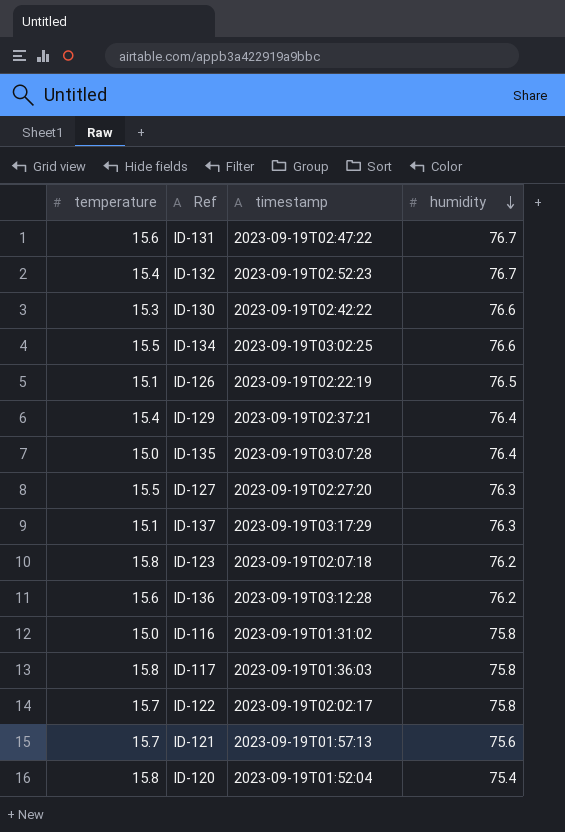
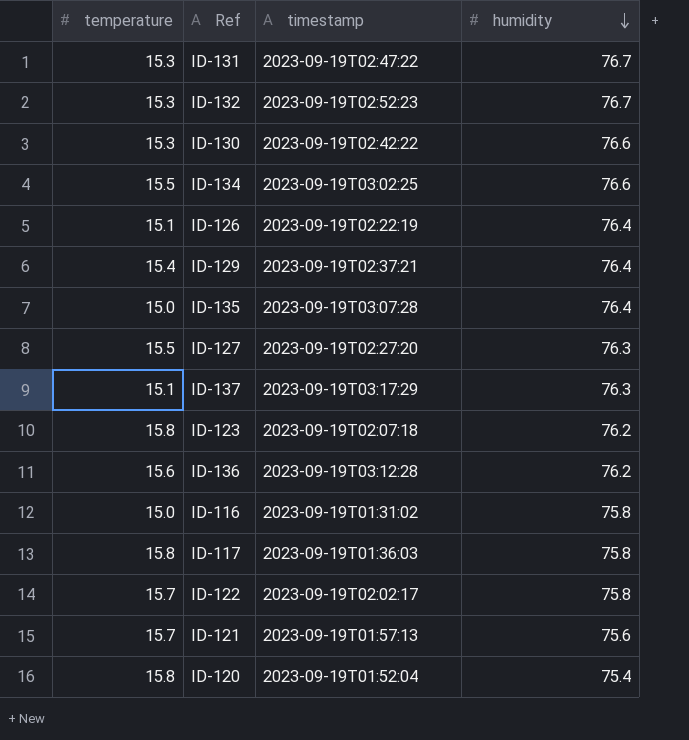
ID-131 | temperature: 15.6 -> 15.3
ID-132 | temperature: 15.4 -> 15.3
ID-126 | humidity: 76.5 -> 76.4

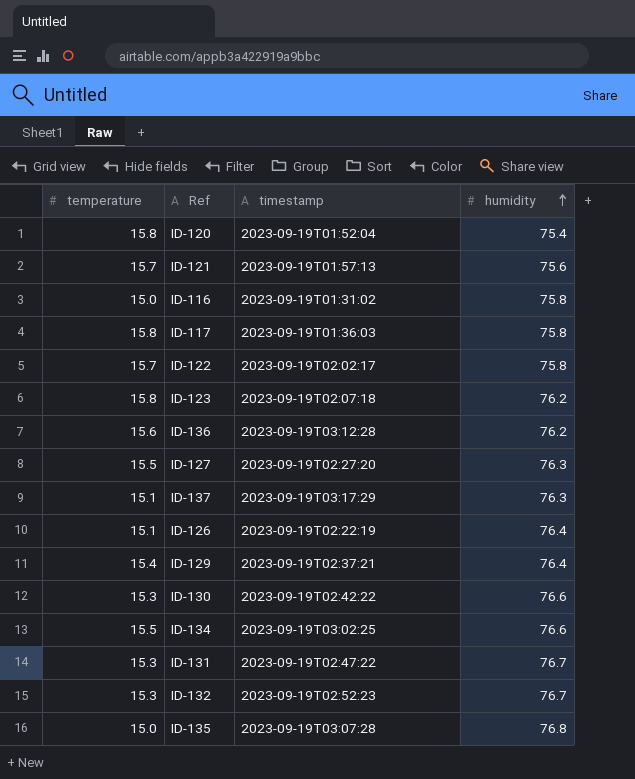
row order: humidity descending -> humidity ascending
ID-135 | humidity: 76.4 -> 76.8

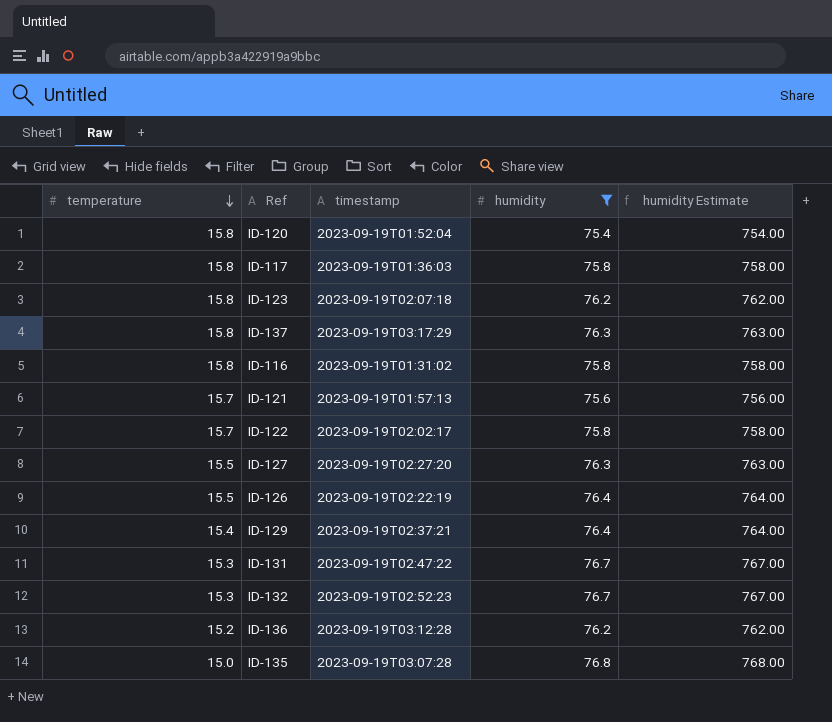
filter: none -> humidity != 76.6
row order: humidity ascending -> temperature descending
column humidity Estimate | formula: none -> [humidity] * 10
ID-137 | temperature: 15.1 -> 15.8
ID-116 | temperature: 15.0 -> 15.8
ID-126 | temperature: 15.1 -> 15.5
ID-136 | temperature: 15.6 -> 15.2

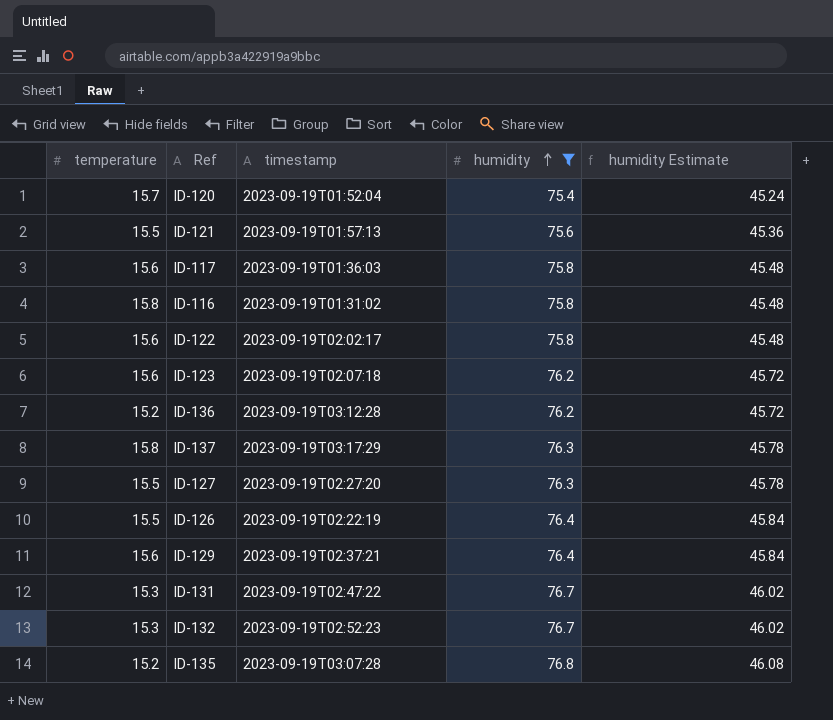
row order: temperature descending -> humidity ascending
column humidity Estimate | formula: [humidity] * 10 -> [humidity] * 0.6
ID-120 | temperature: 15.8 -> 15.7
ID-121 | temperature: 15.7 -> 15.5
ID-117 | temperature: 15.8 -> 15.6
ID-122 | temperature: 15.7 -> 15.6
ID-123 | temperature: 15.8 -> 15.6
ID-129 | temperature: 15.4 -> 15.6
ID-135 | temperature: 15.0 -> 15.2

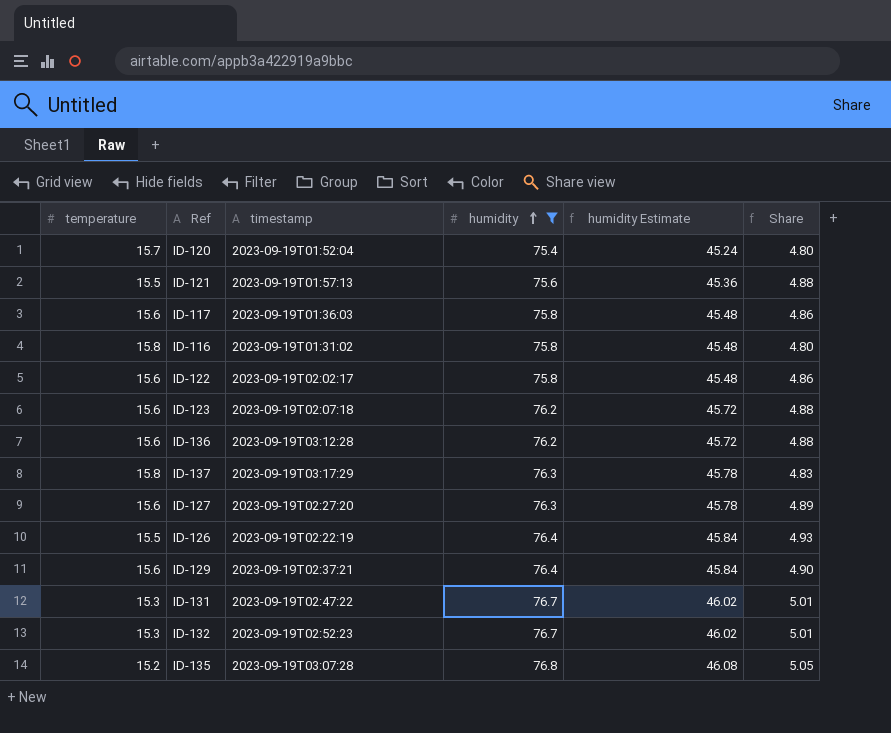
column Share | formula: none -> [humidity] / [temperature]
ID-136 | temperature: 15.2 -> 15.6
ID-127 | temperature: 15.5 -> 15.6

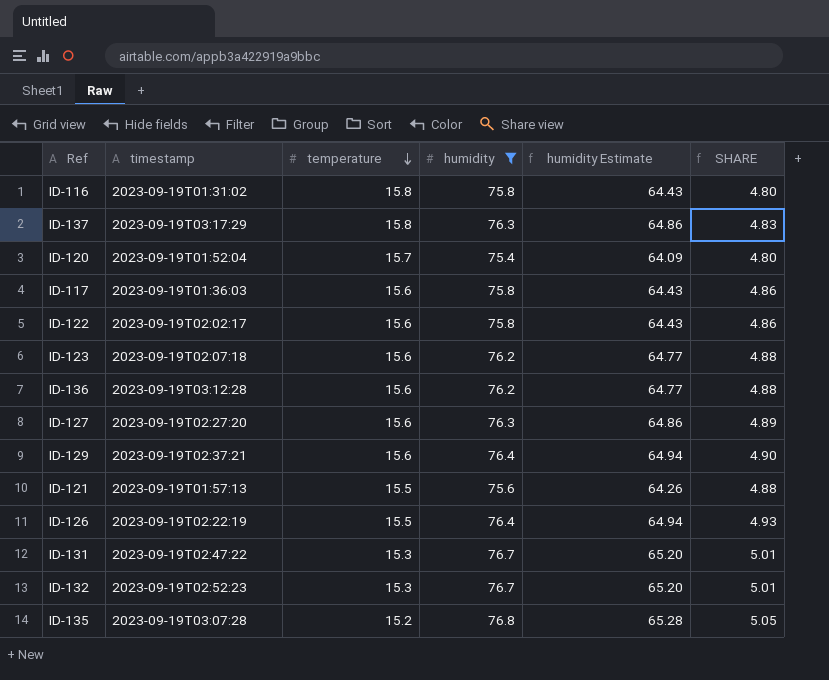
row order: humidity ascending -> temperature descending
column temperature | position: 1 -> 3
column humidity Estimate | formula: [humidity] * 0.6 -> [humidity] * 0.85
column name: Share -> SHARE

